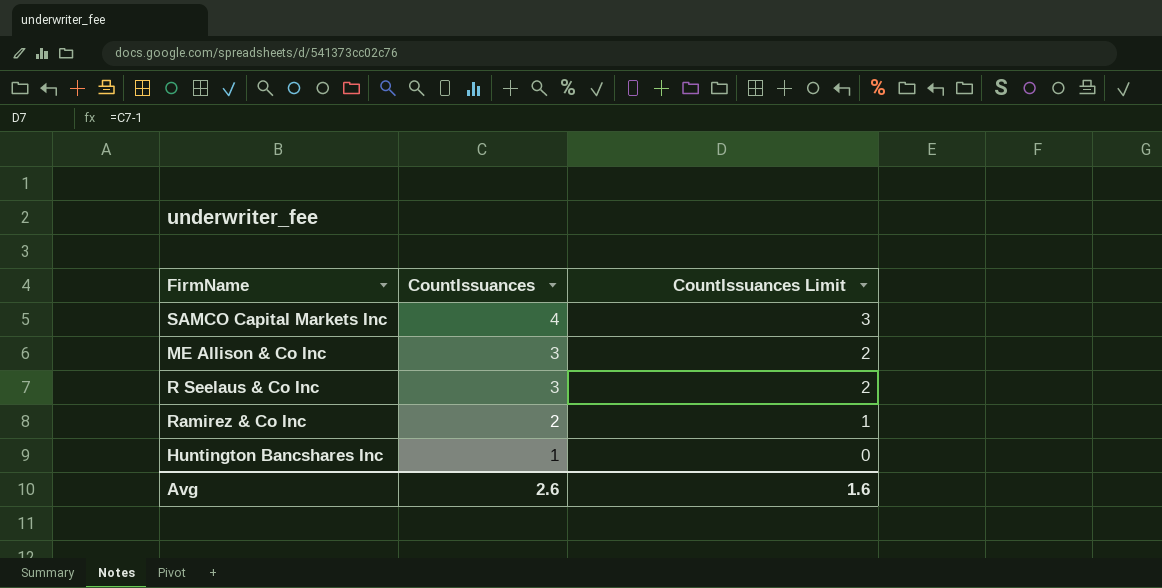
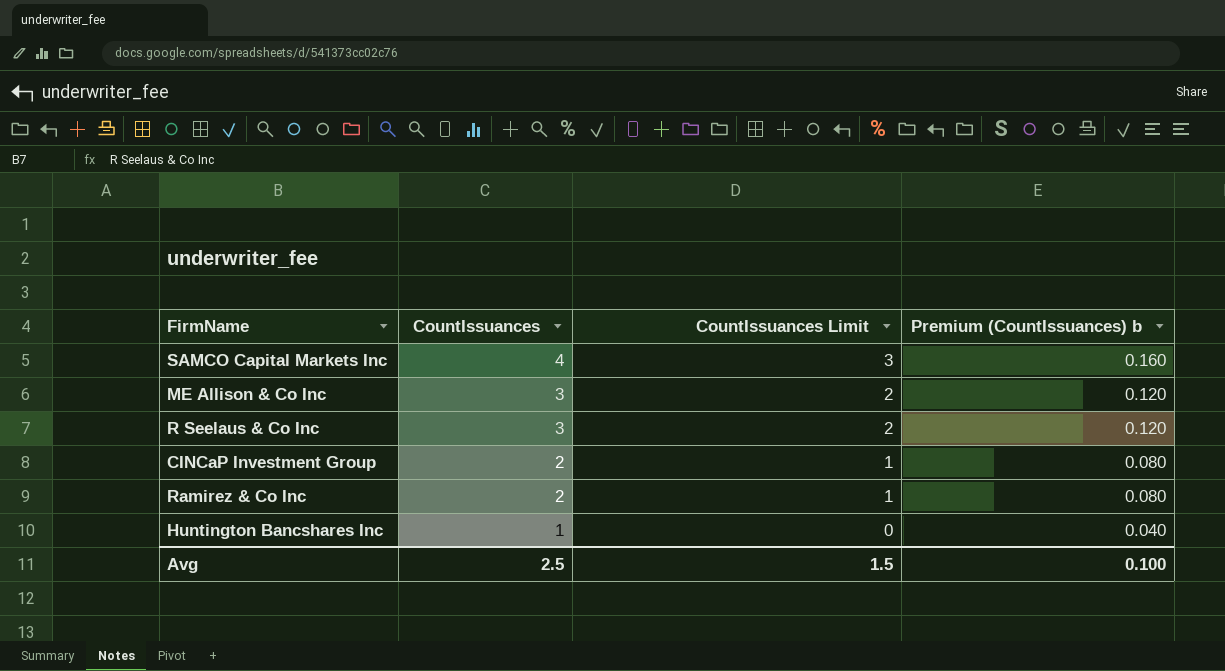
column Premium (CountIssuances) b | formula: none -> [CountIssuances] * 0.04
row CINCaP Investment Group: none -> 2 | 1 | 0.080
Avg | CountIssuances: 2.6 -> 2.5
Avg | CountIssuances Limit: 1.6 -> 1.5

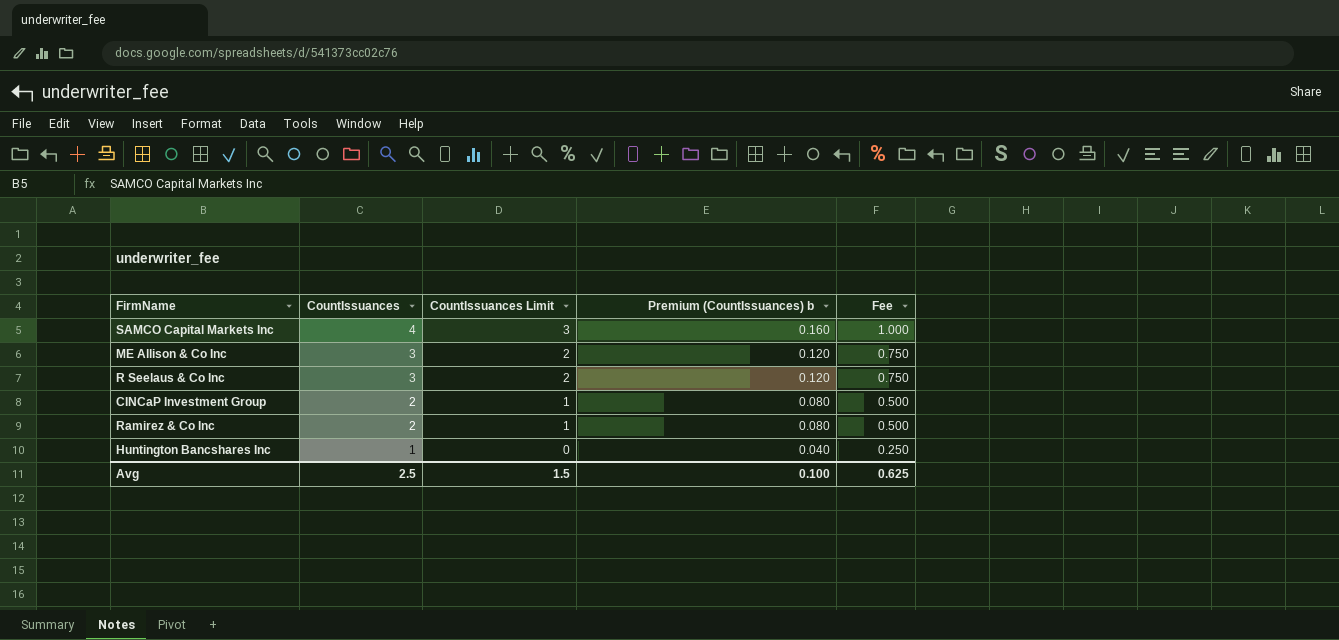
column Fee | formula: none -> [CountIssuances] * 0.25

